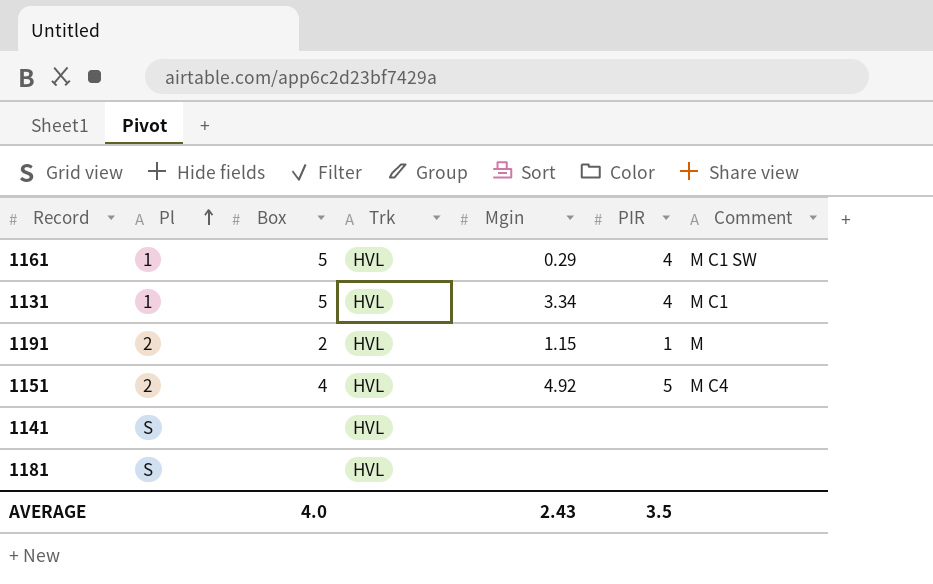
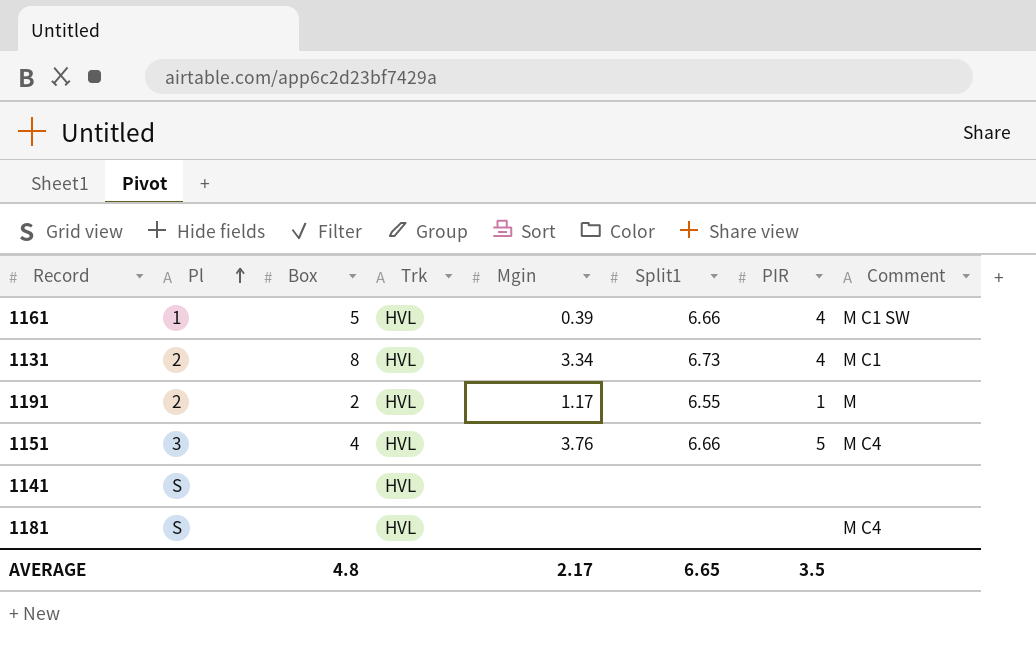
column Split1 | position: none -> 6
1161 | Mgin: 0.29 -> 0.39
1131 | Pl: 1 -> 2
1131 | Box: 5 -> 8
1191 | Mgin: 1.15 -> 1.17
1151 | Pl: 2 -> 3
1151 | Mgin: 4.92 -> 3.76
1181 | Comment: none -> M C4
AVERAGE | Box: 4.0 -> 4.8
AVERAGE | Mgin: 2.43 -> 2.17

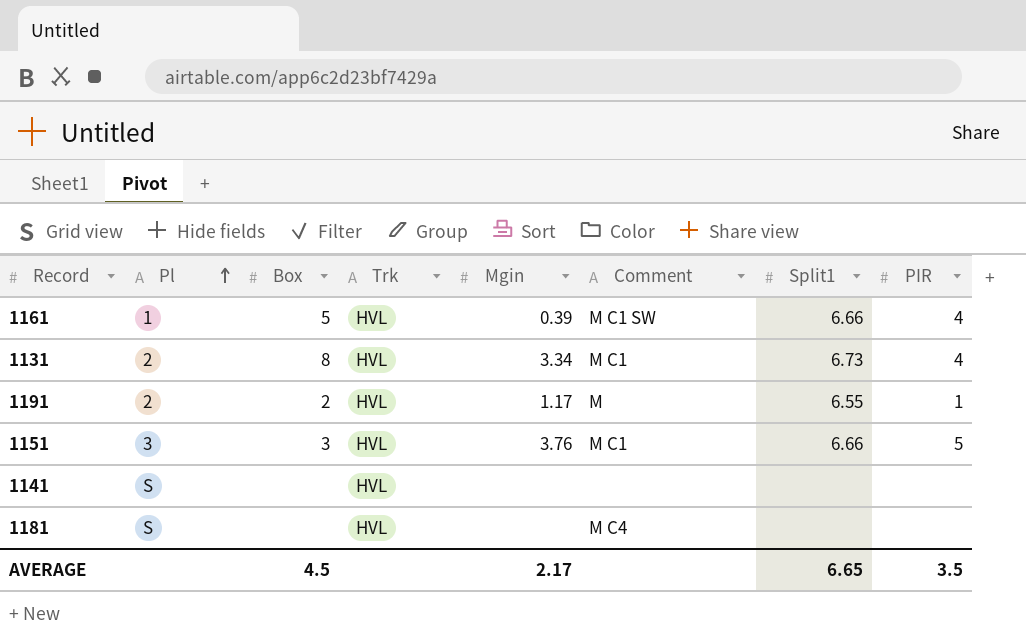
column Comment | position: 8 -> 6
1151 | Box: 4 -> 3
1151 | Comment: M C4 -> M C1
AVERAGE | Box: 4.8 -> 4.5

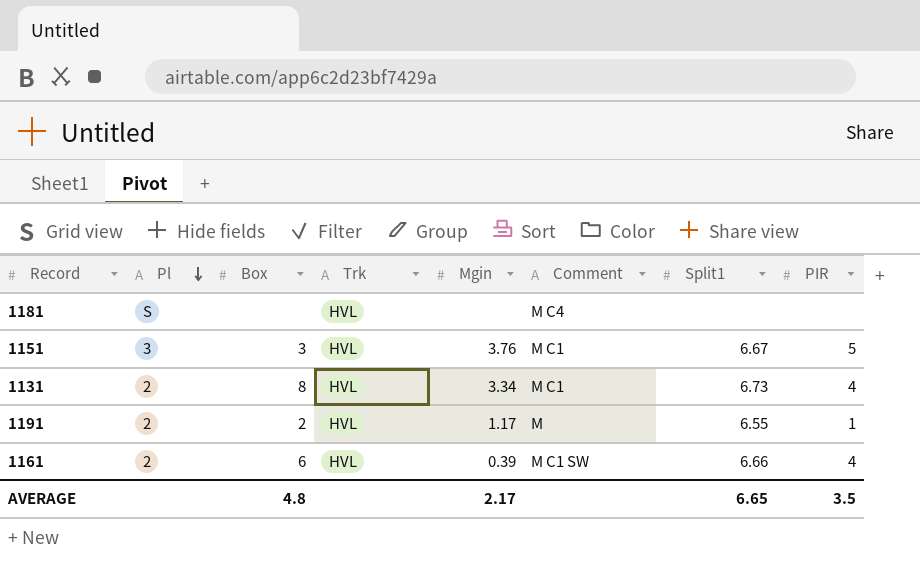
row order: Pl ascending -> Pl descending
row 1141: S | none | HVL | none | none | none | none -> none
1151 | Split1: 6.66 -> 6.67
1161 | Pl: 1 -> 2
1161 | Box: 5 -> 6
AVERAGE | Box: 4.5 -> 4.8

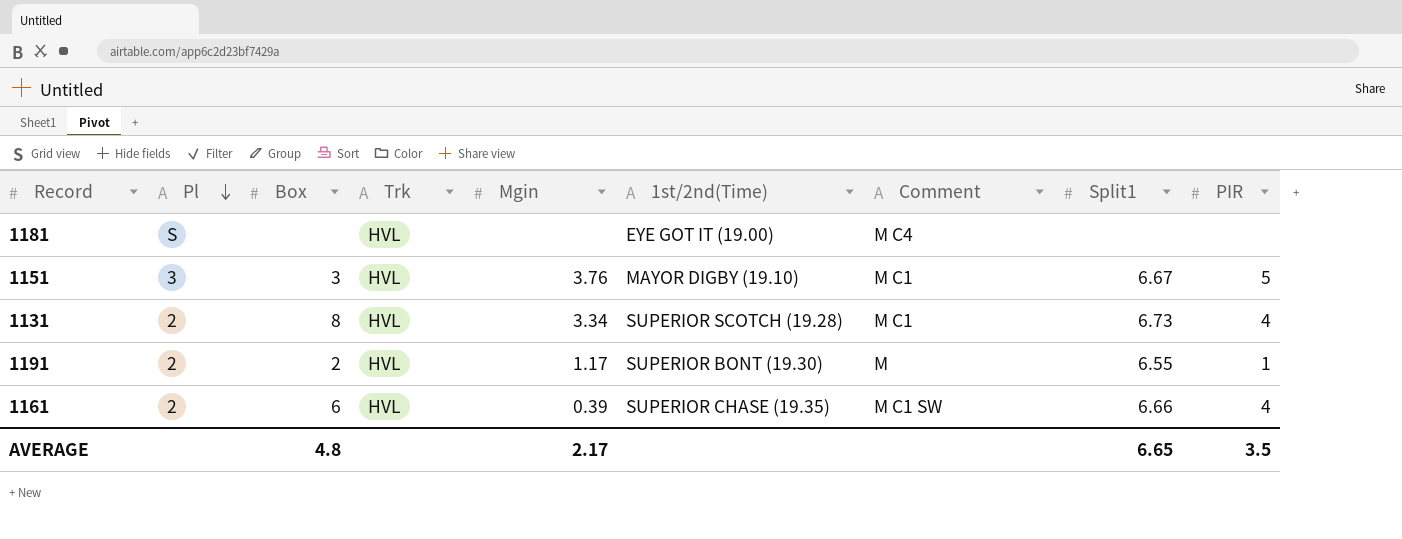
column 1st/2nd(Time) | position: none -> 6

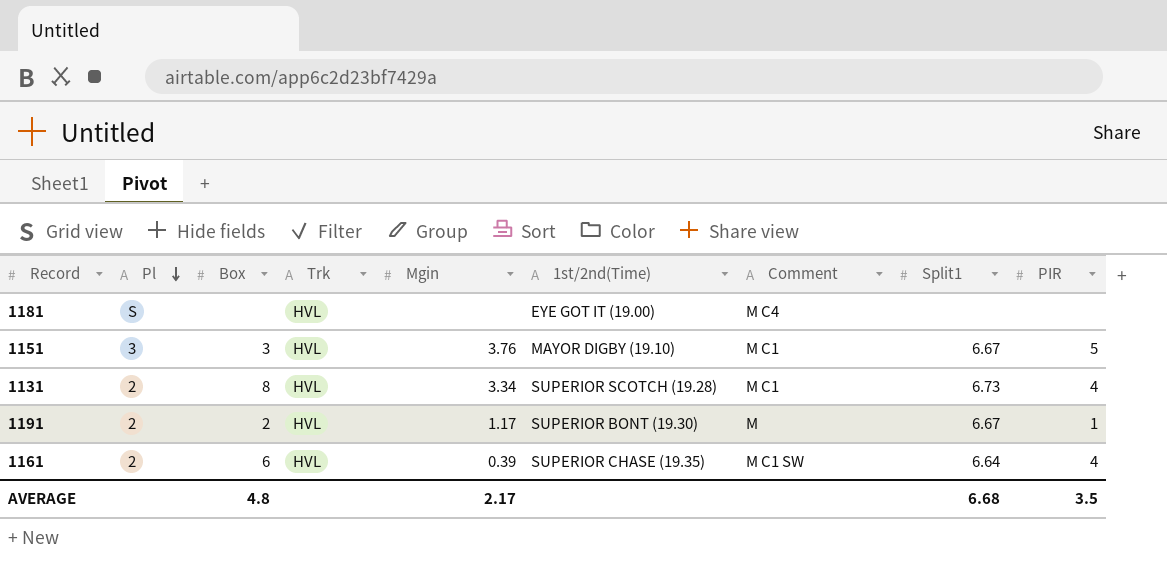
1191 | Split1: 6.55 -> 6.67
1161 | Split1: 6.66 -> 6.64
AVERAGE | Split1: 6.65 -> 6.68

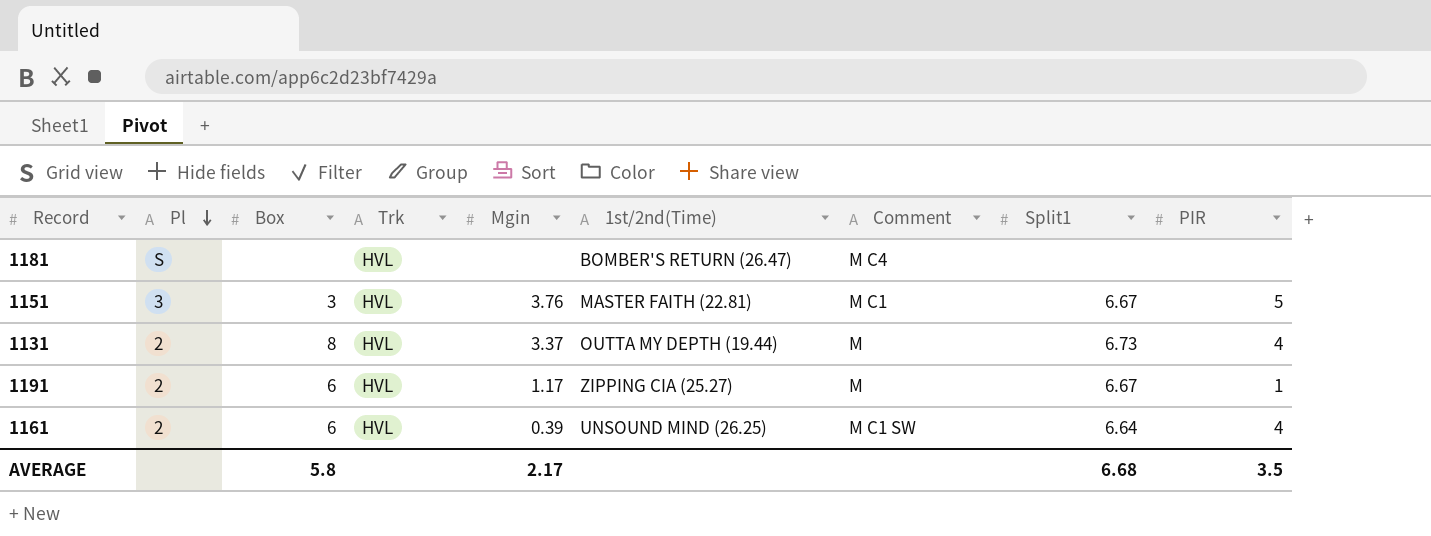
1181 | 1st/2nd(Time): EYE GOT IT (19.00) -> BOMBER'S RETURN (26.47)
1151 | 1st/2nd(Time): MAYOR DIGBY (19.10) -> MASTER FAITH (22.81)
1131 | Mgin: 3.34 -> 3.37
1131 | 1st/2nd(Time): SUPERIOR SCOTCH (19.28) -> OUTTA MY DEPTH (19.44)
1131 | Comment: M C1 -> M
1191 | Box: 2 -> 6
1191 | 1st/2nd(Time): SUPERIOR BONT (19.30) -> ZIPPING CIA (25.27)
1161 | 1st/2nd(Time): SUPERIOR CHASE (19.35) -> UNSOUND MIND (26.25)
AVERAGE | Box: 4.8 -> 5.8

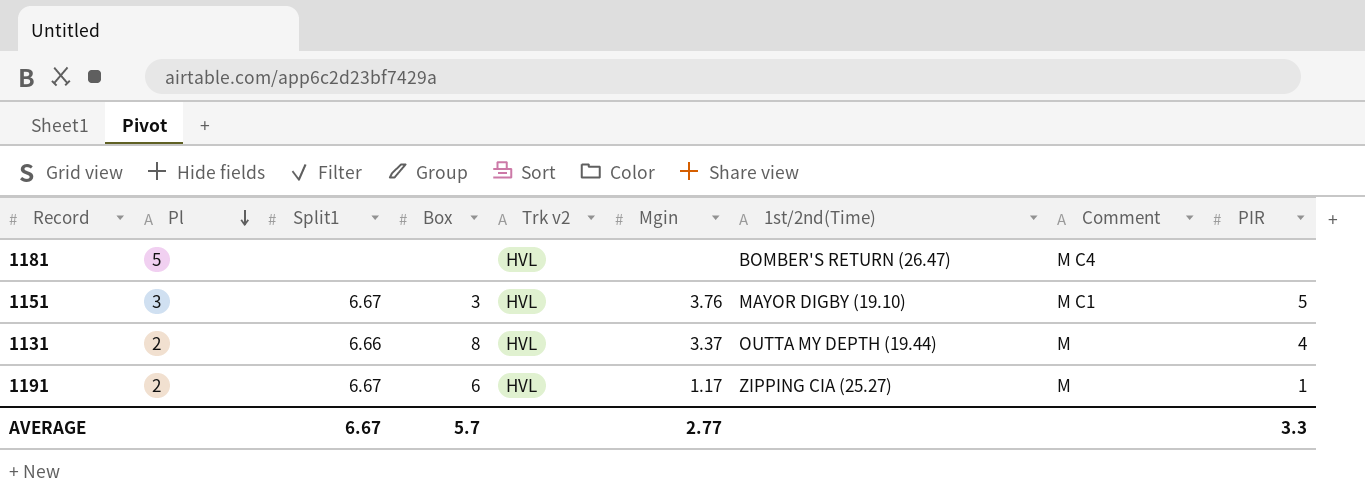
column Split1 | position: 8 -> 3
column name: Trk -> Trk v2
row 1161: 2 | 6 | HVL | 0.39 | UNSOUND MIND (26.25) | M C1 SW | 6.64 | 4 -> none
1181 | Pl: S -> 5
1151 | 1st/2nd(Time): MASTER FAITH (22.81) -> MAYOR DIGBY (19.10)
1131 | Split1: 6.73 -> 6.66
AVERAGE | Split1: 6.68 -> 6.67
AVERAGE | Box: 5.8 -> 5.7
AVERAGE | Mgin: 2.17 -> 2.77
AVERAGE | PIR: 3.5 -> 3.3

